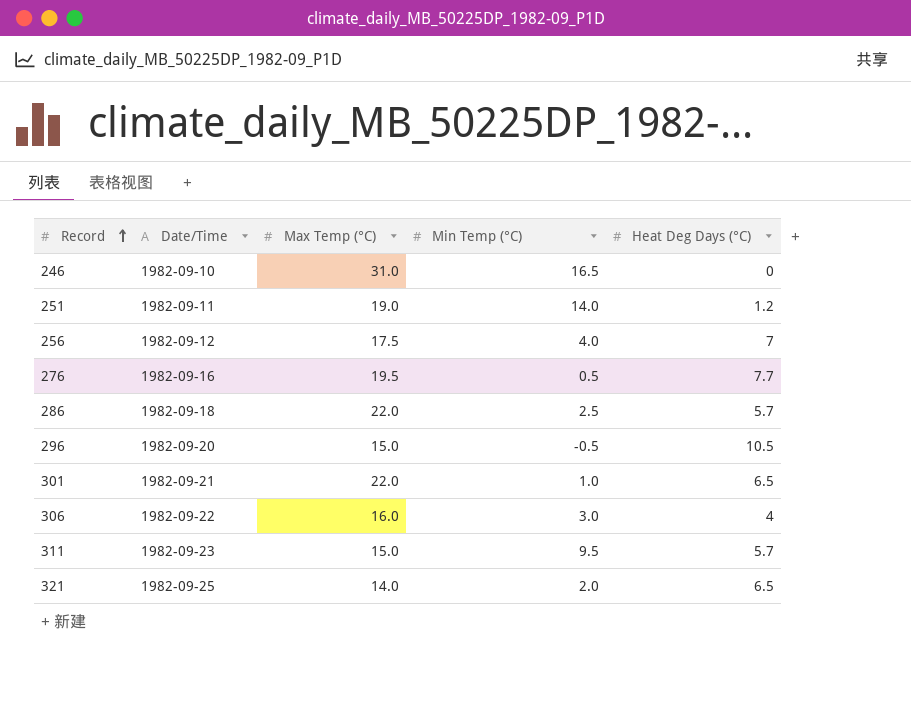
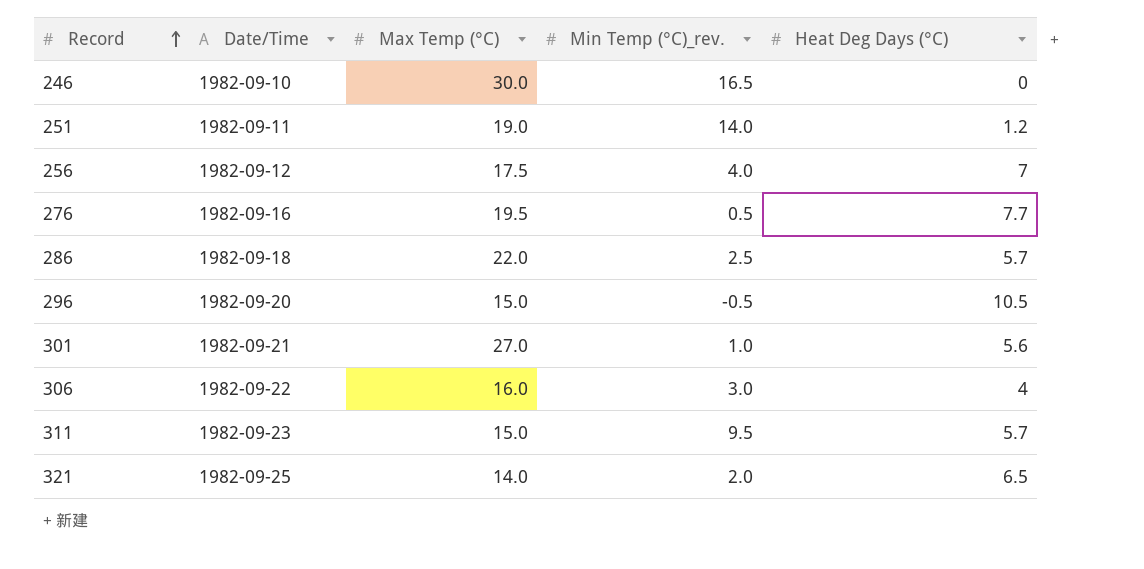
column name: Min Temp (°C) -> Min Temp (°C)_rev.
246 | Max Temp (°C): 31.0 -> 30.0
301 | Max Temp (°C): 22.0 -> 27.0
301 | Heat Deg Days (°C): 6.5 -> 5.6

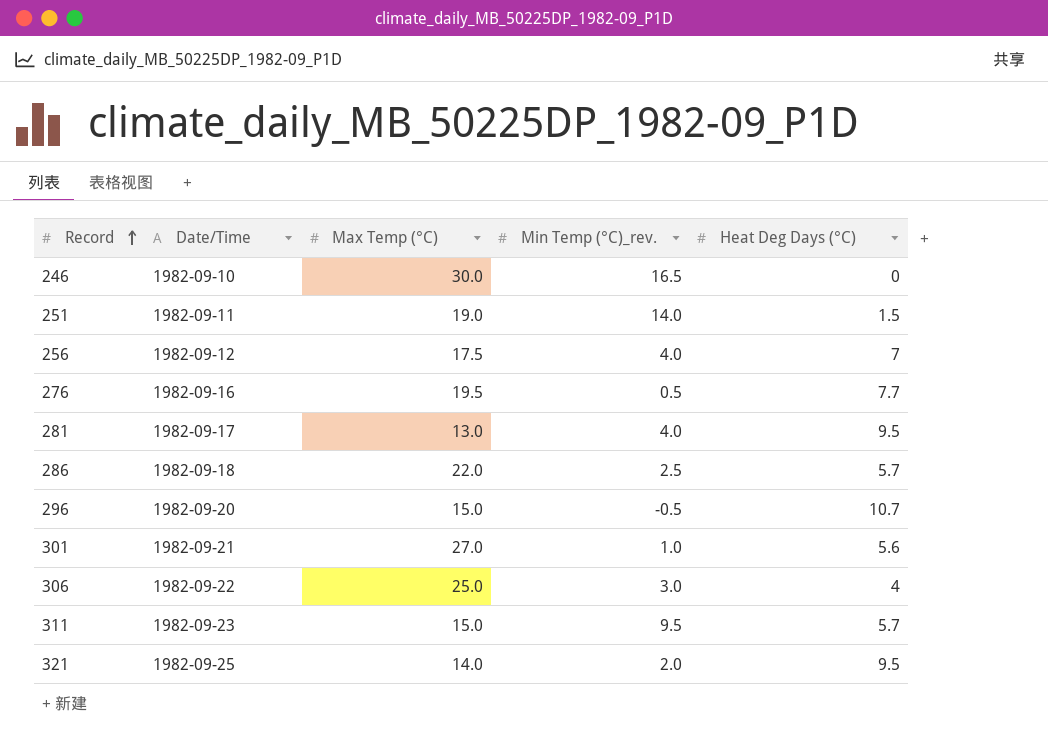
251 | Heat Deg Days (°C): 1.2 -> 1.5
row 281: none -> 1982-09-17 | 13.0 | 4.0 | 9.5
296 | Heat Deg Days (°C): 10.5 -> 10.7
306 | Max Temp (°C): 16.0 -> 25.0
321 | Heat Deg Days (°C): 6.5 -> 9.5

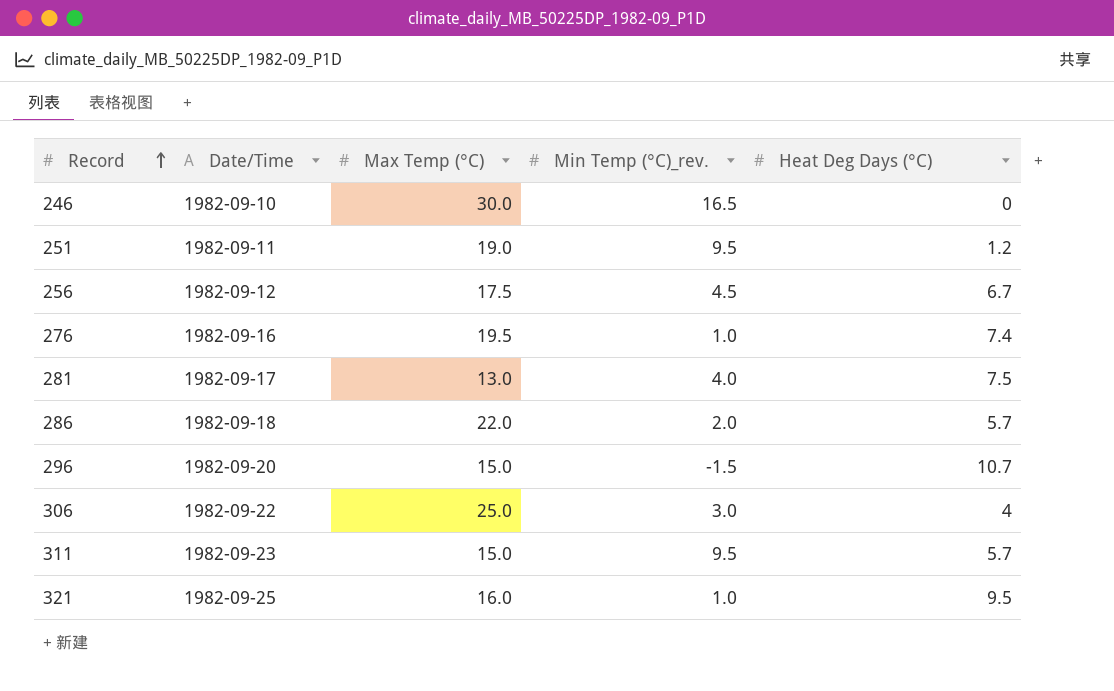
row 301: 1982-09-21 | 27.0 | 1.0 | 5.6 -> none
251 | Min Temp (°C)_rev.: 14.0 -> 9.5
251 | Heat Deg Days (°C): 1.5 -> 1.2
256 | Min Temp (°C)_rev.: 4.0 -> 4.5
256 | Heat Deg Days (°C): 7 -> 6.7
276 | Min Temp (°C)_rev.: 0.5 -> 1.0
276 | Heat Deg Days (°C): 7.7 -> 7.4
281 | Heat Deg Days (°C): 9.5 -> 7.5
286 | Min Temp (°C)_rev.: 2.5 -> 2.0
296 | Min Temp (°C)_rev.: -0.5 -> -1.5
321 | Max Temp (°C): 14.0 -> 16.0
321 | Min Temp (°C)_rev.: 2.0 -> 1.0

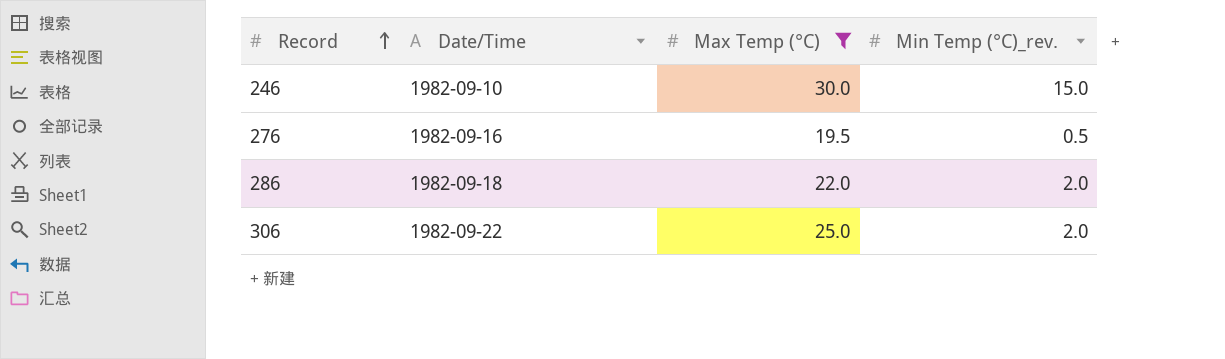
filter: none -> Max Temp (°C) >= 19.5
column Heat Deg Days (°C) | position: 5 -> none
246 | Min Temp (°C)_rev.: 16.5 -> 15.0
276 | Min Temp (°C)_rev.: 1.0 -> 0.5
306 | Min Temp (°C)_rev.: 3.0 -> 2.0

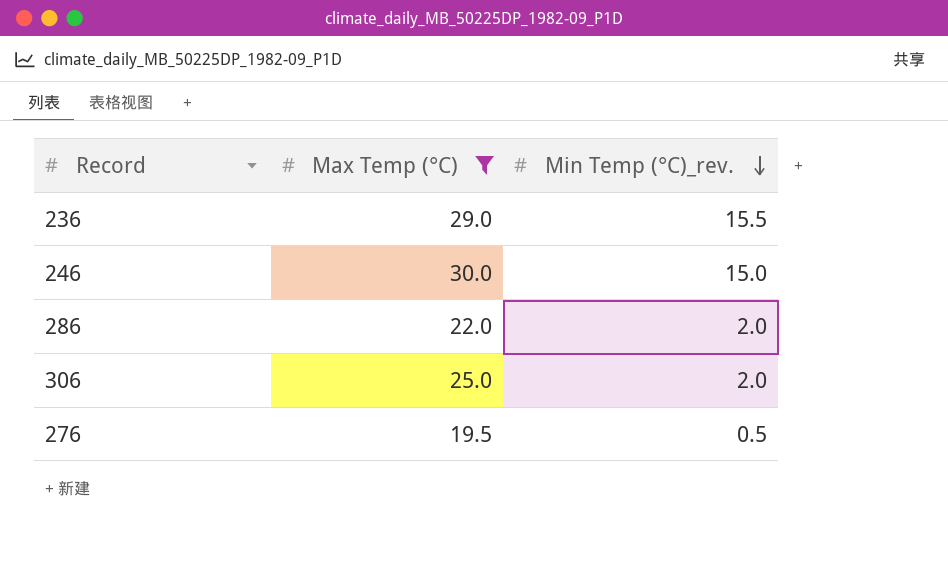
row order: Record ascending -> Min Temp (°C)_rev. descending
column Date/Time | position: 2 -> none
row 236: none -> 29.0 | 15.5

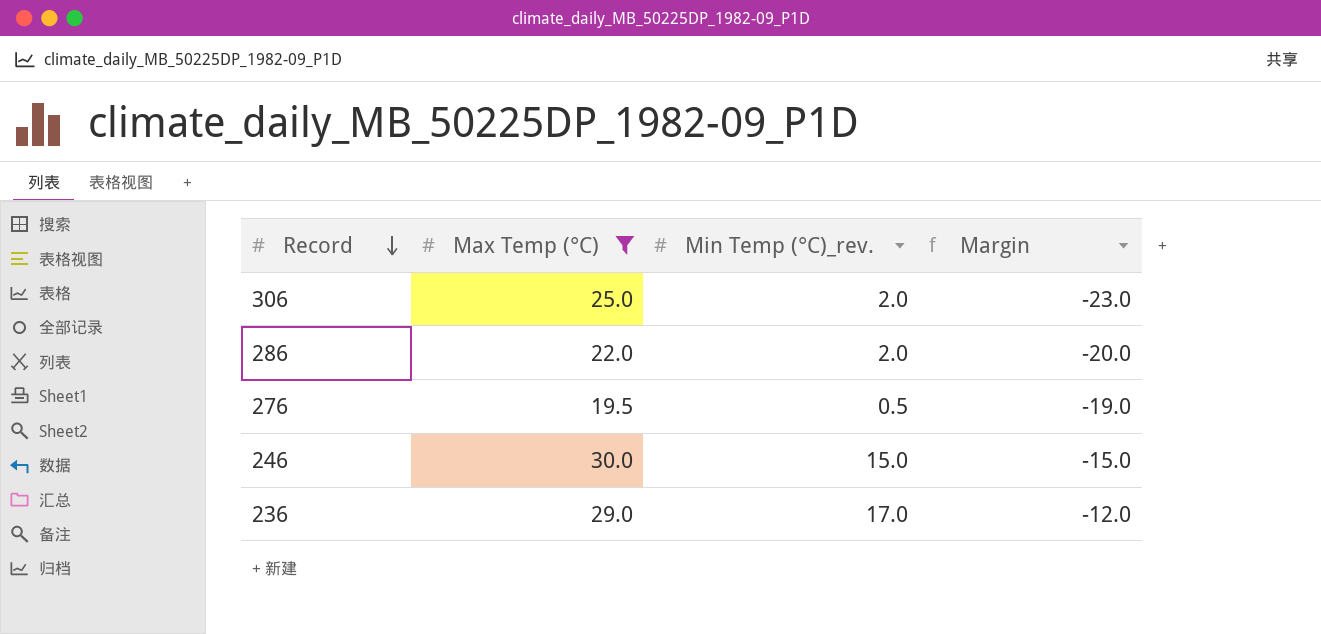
row order: Min Temp (°C)_rev. descending -> Record descending
column Margin | formula: none -> [Min Temp (°C)_rev.] - [Max Temp (°C)]
236 | Min Temp (°C)_rev.: 15.5 -> 17.0

